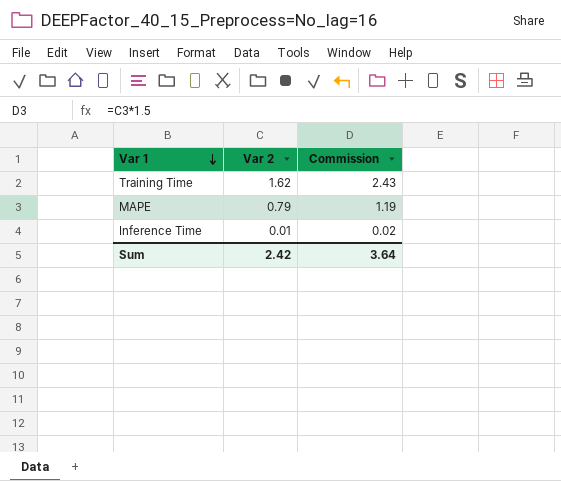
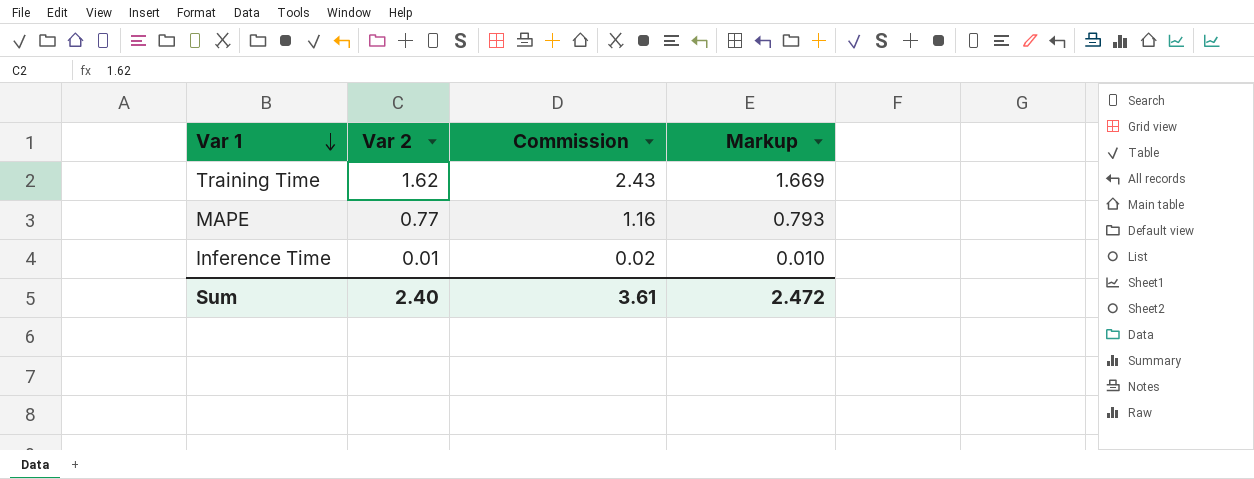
column Markup | formula: none -> [Var 2] * 1.03
MAPE | Var 2: 0.79 -> 0.77
MAPE | Commission: 1.19 -> 1.16
Sum | Var 2: 2.42 -> 2.40
Sum | Commission: 3.64 -> 3.61

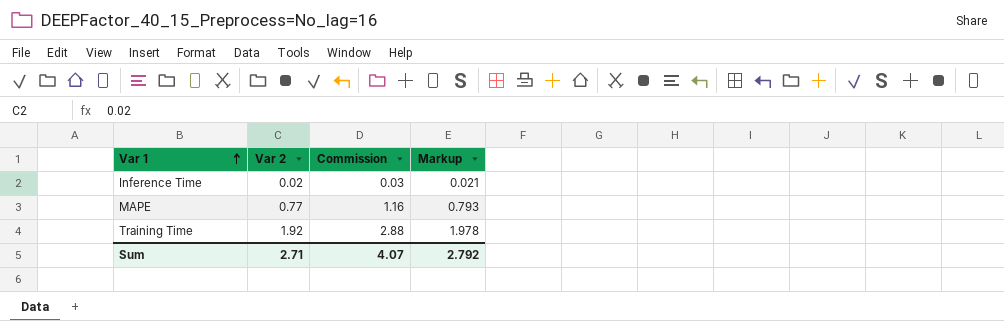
row order: Var 1 descending -> Var 1 ascending
Inference Time | Var 2: 0.01 -> 0.02
Inference Time | Commission: 0.02 -> 0.03
Inference Time | Markup: 0.010 -> 0.021
Training Time | Var 2: 1.62 -> 1.92
Training Time | Commission: 2.43 -> 2.88
Training Time | Markup: 1.669 -> 1.978
Sum | Var 2: 2.40 -> 2.71
Sum | Commission: 3.61 -> 4.07
Sum | Markup: 2.472 -> 2.792

